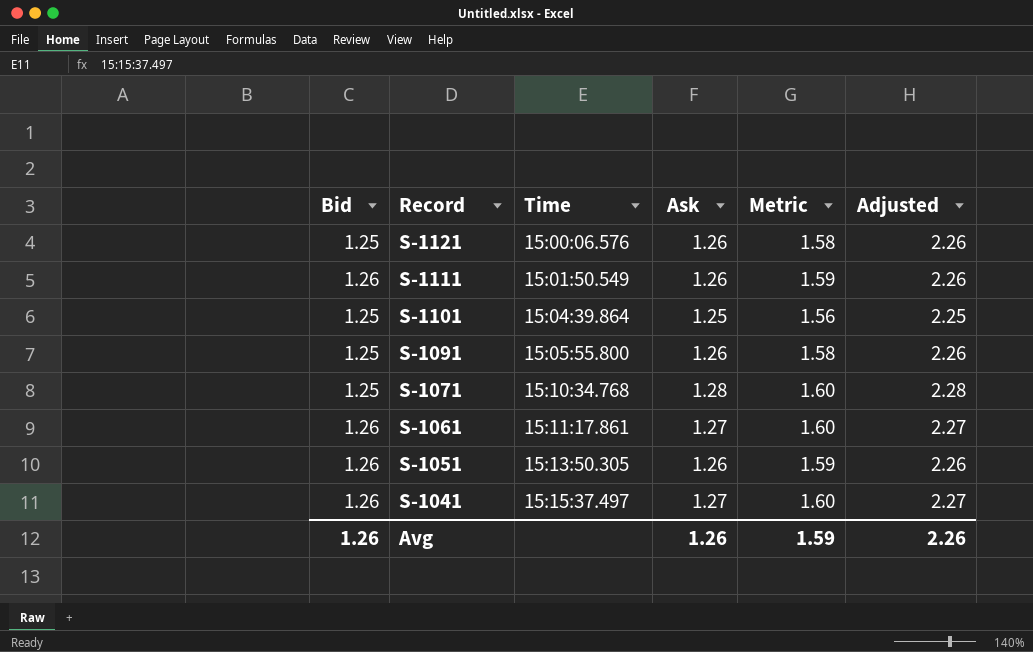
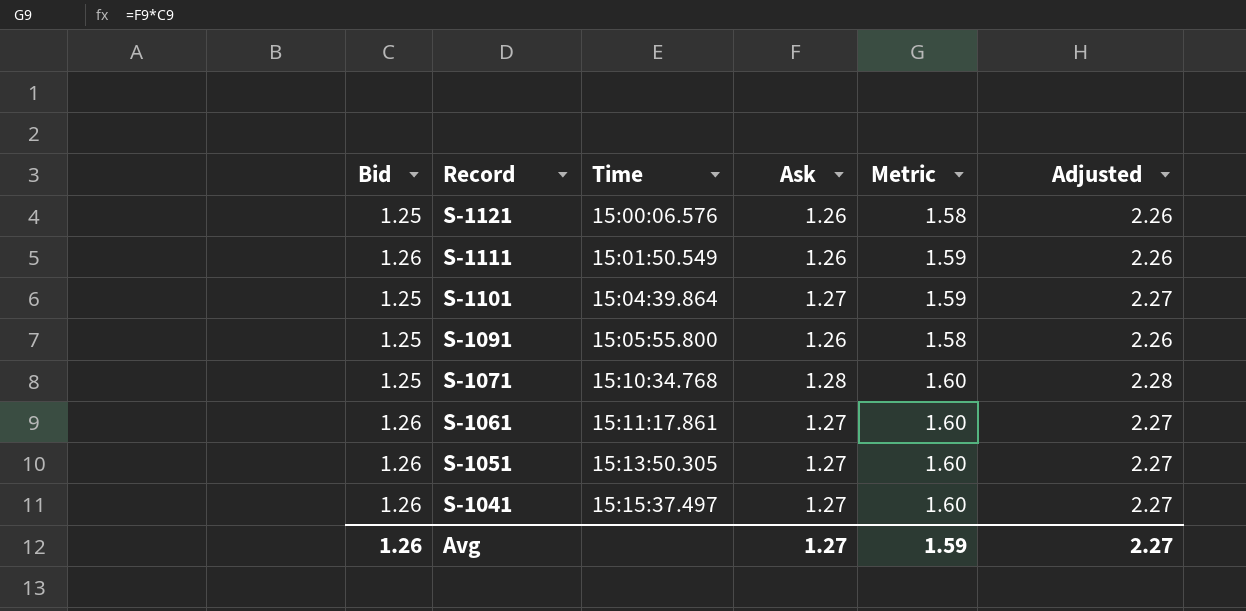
S-1101 | Ask: 1.25 -> 1.27
S-1101 | Metric: 1.56 -> 1.59
S-1101 | Adjusted: 2.25 -> 2.27
S-1051 | Ask: 1.26 -> 1.27
S-1051 | Metric: 1.59 -> 1.60
S-1051 | Adjusted: 2.26 -> 2.27
Avg | Ask: 1.26 -> 1.27
Avg | Adjusted: 2.26 -> 2.27

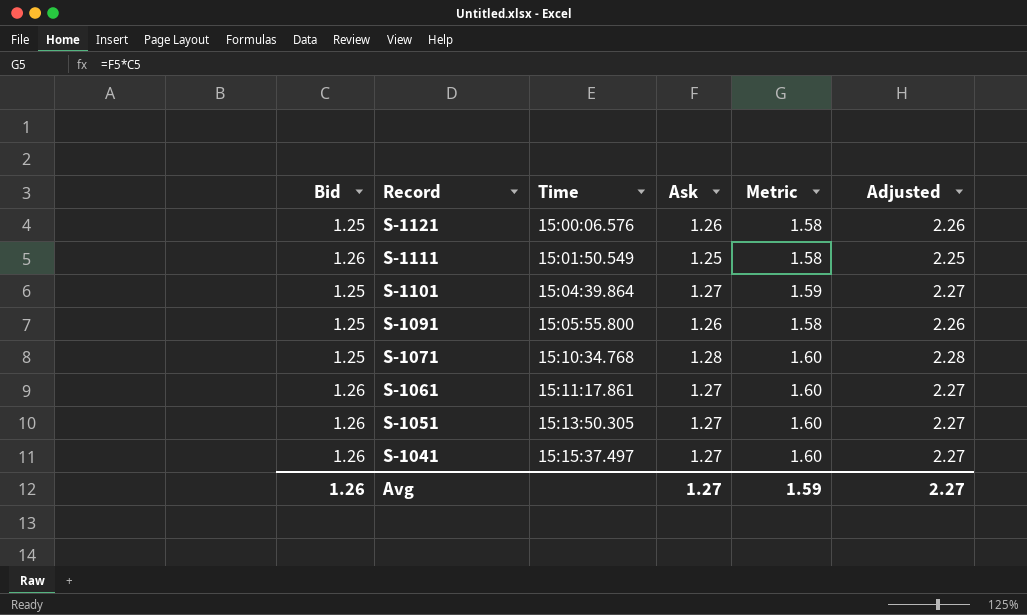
S-1111 | Ask: 1.26 -> 1.25
S-1111 | Metric: 1.59 -> 1.58
S-1111 | Adjusted: 2.26 -> 2.25

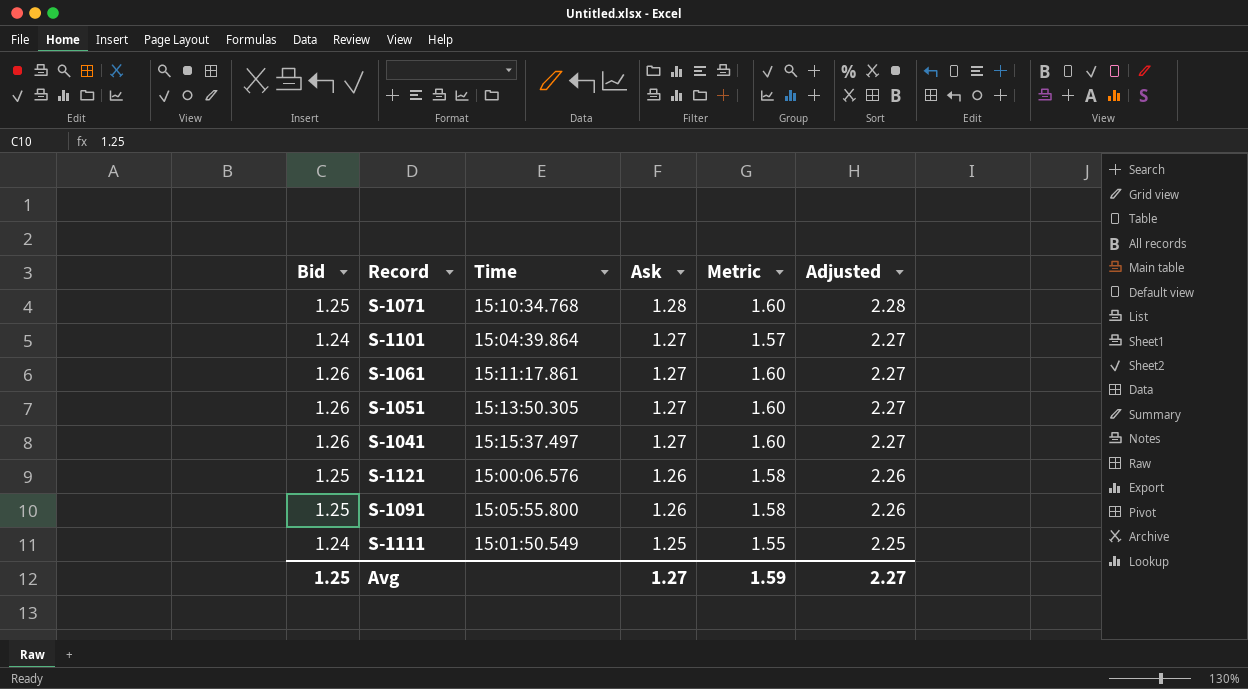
row order: Record descending -> Ask descending
S-1101 | Bid: 1.25 -> 1.24
S-1101 | Metric: 1.59 -> 1.57
S-1111 | Bid: 1.26 -> 1.24
S-1111 | Metric: 1.58 -> 1.55
Avg | Bid: 1.26 -> 1.25

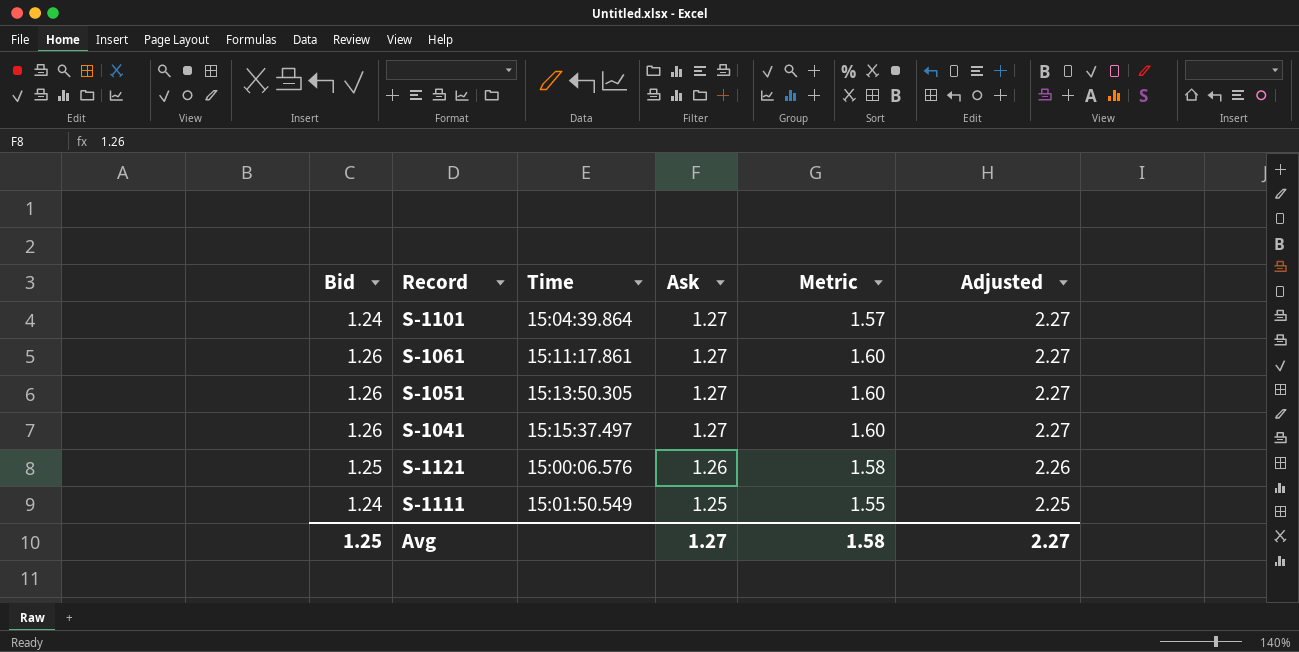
row S-1071: 1.25 | 15:10:34.768 | 1.28 | 1.60 | 2.28 -> none
row S-1091: 1.25 | 15:05:55.800 | 1.26 | 1.58 | 2.26 -> none
Avg | Metric: 1.59 -> 1.58

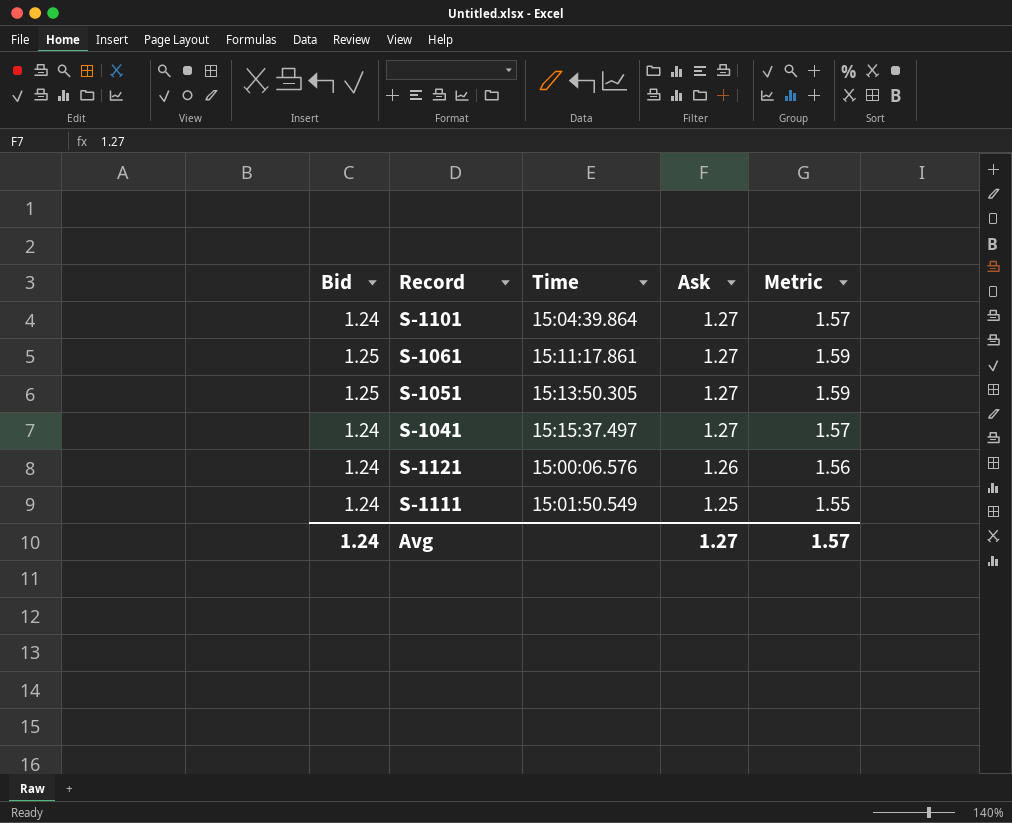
column Adjusted | formula: [Ask] + 1 -> none
S-1061 | Bid: 1.26 -> 1.25
S-1061 | Metric: 1.60 -> 1.59
S-1051 | Bid: 1.26 -> 1.25
S-1051 | Metric: 1.60 -> 1.59
S-1041 | Bid: 1.26 -> 1.24
S-1041 | Metric: 1.60 -> 1.57
S-1121 | Bid: 1.25 -> 1.24
S-1121 | Metric: 1.58 -> 1.56
Avg | Bid: 1.25 -> 1.24
Avg | Metric: 1.58 -> 1.57

